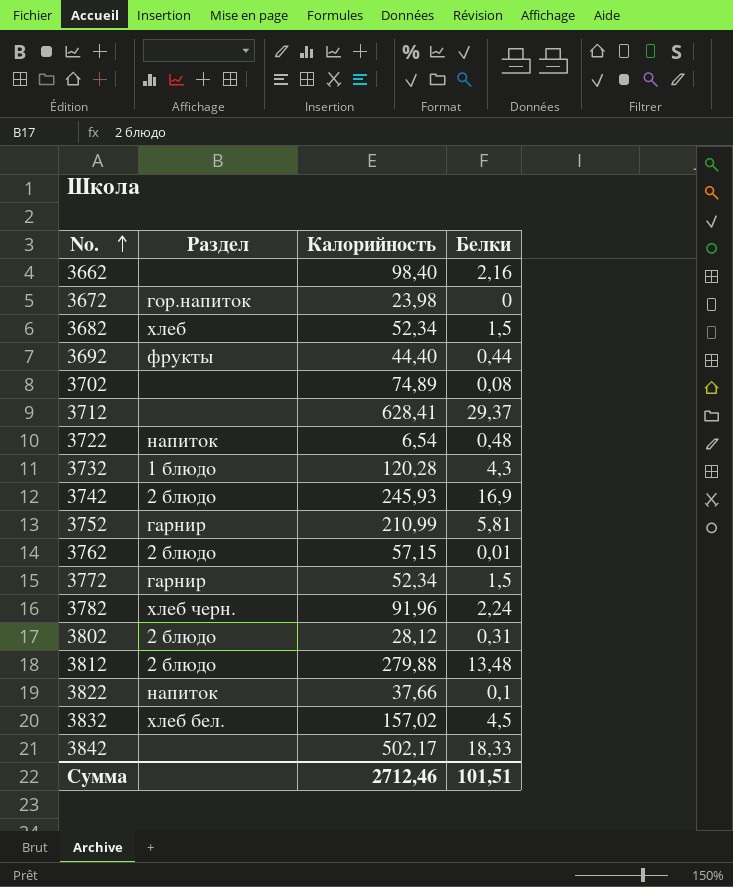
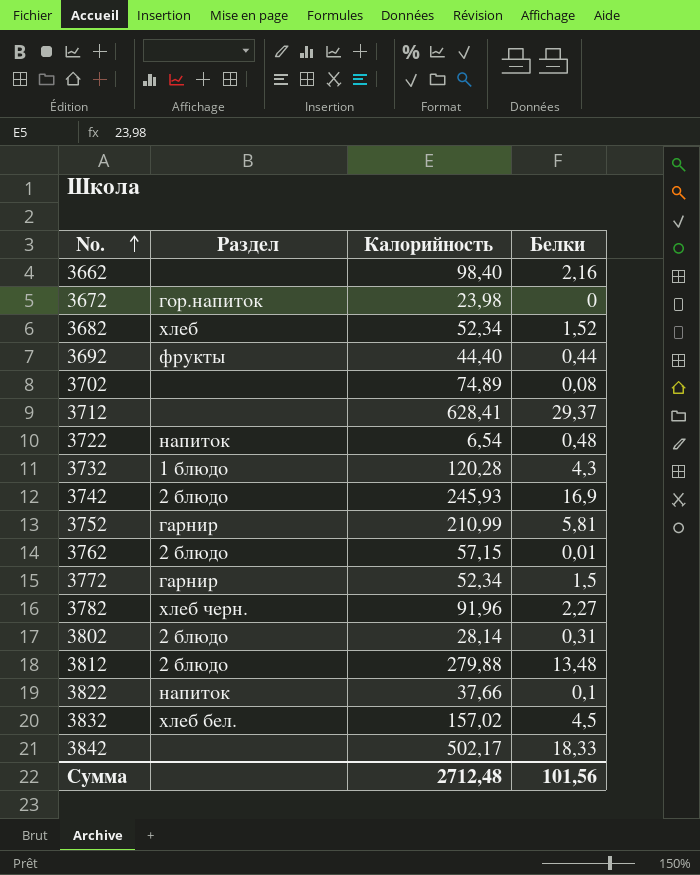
3682 | Белки: 1,5 -> 1,52
3782 | Белки: 2,24 -> 2,27
3802 | Калорийность: 28,12 -> 28,14
Сумма | Калорийность: 2712,46 -> 2712,48
Сумма | Белки: 101,51 -> 101,56

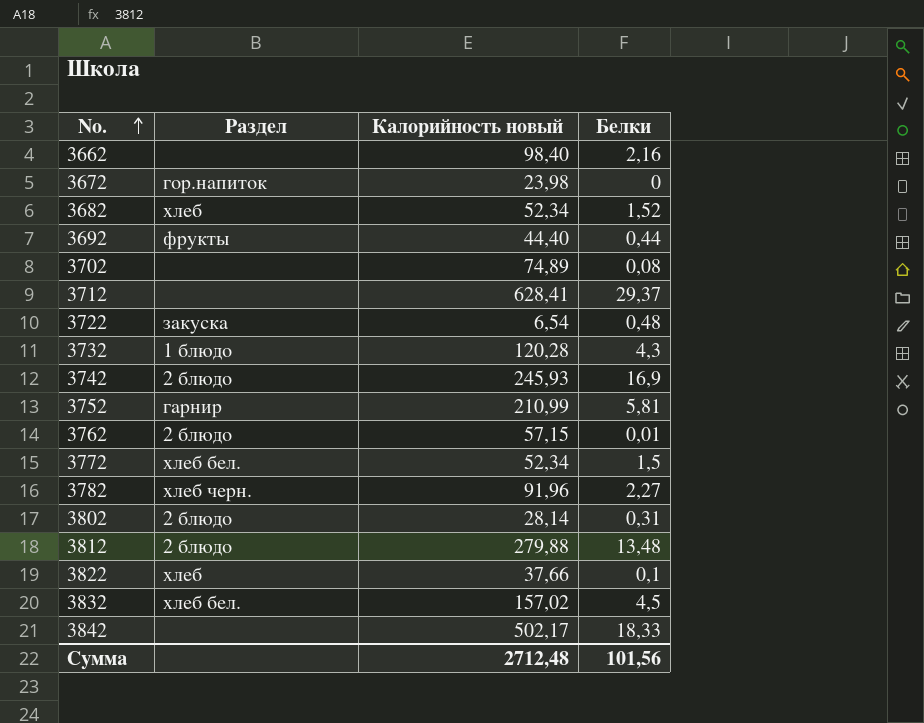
column name: Калорийность -> Калорийность новый
3722 | Раздел: напиток -> закуска
3772 | Раздел: гарнир -> хлеб бел.
3822 | Раздел: напиток -> хлеб

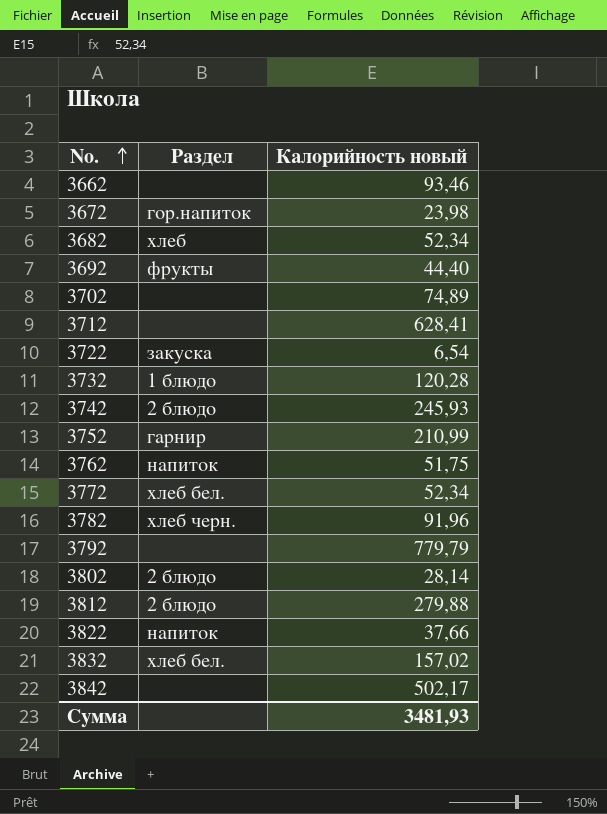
column Белки | position: 4 -> none
3662 | Калорийность новый: 98,40 -> 93,46
3762 | Раздел: 2 блюдо -> напиток
3762 | Калорийность новый: 57,15 -> 51,75
row 3792: none -> none | 779,79
3822 | Раздел: хлеб -> напиток
Сумма | Калорийность новый: 2712,48 -> 3481,93

